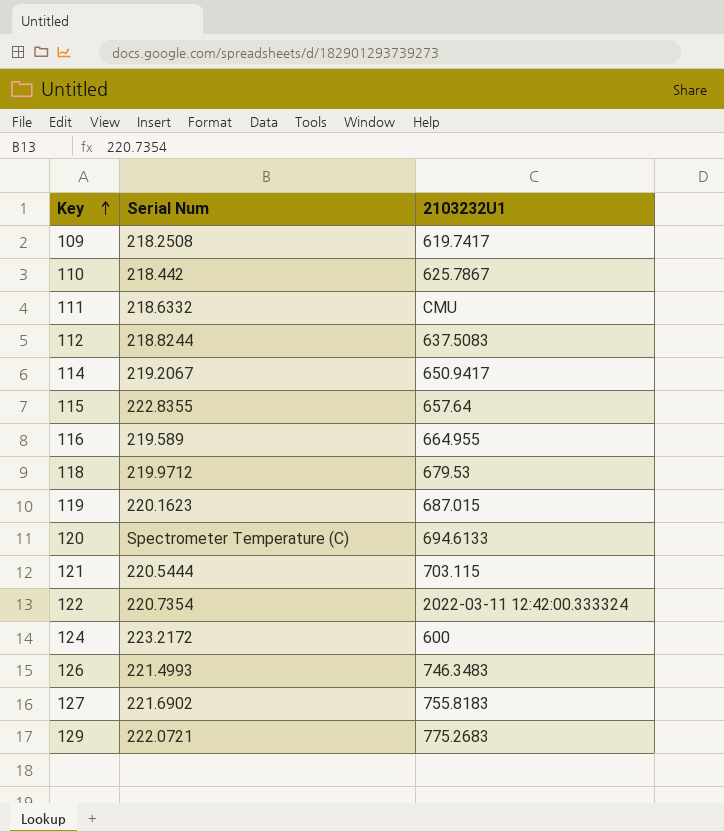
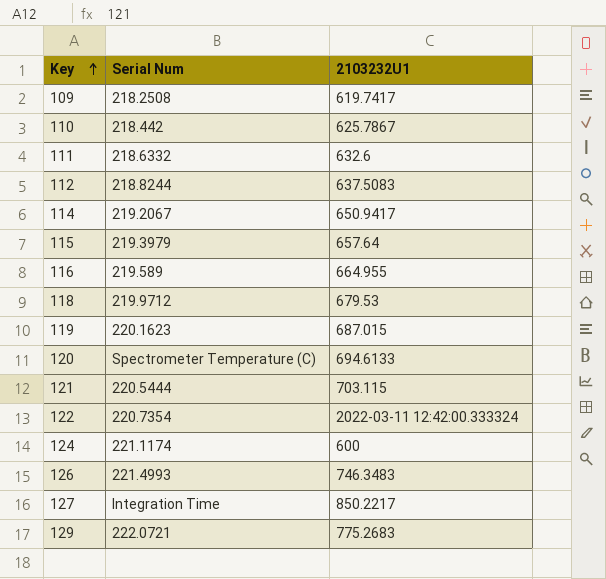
111 | 2103232U1: CMU -> 632.6
115 | Serial Num: 222.8355 -> 219.3979
124 | Serial Num: 223.2172 -> 221.1174
127 | Serial Num: 221.6902 -> Integration Time
127 | 2103232U1: 755.8183 -> 850.2217

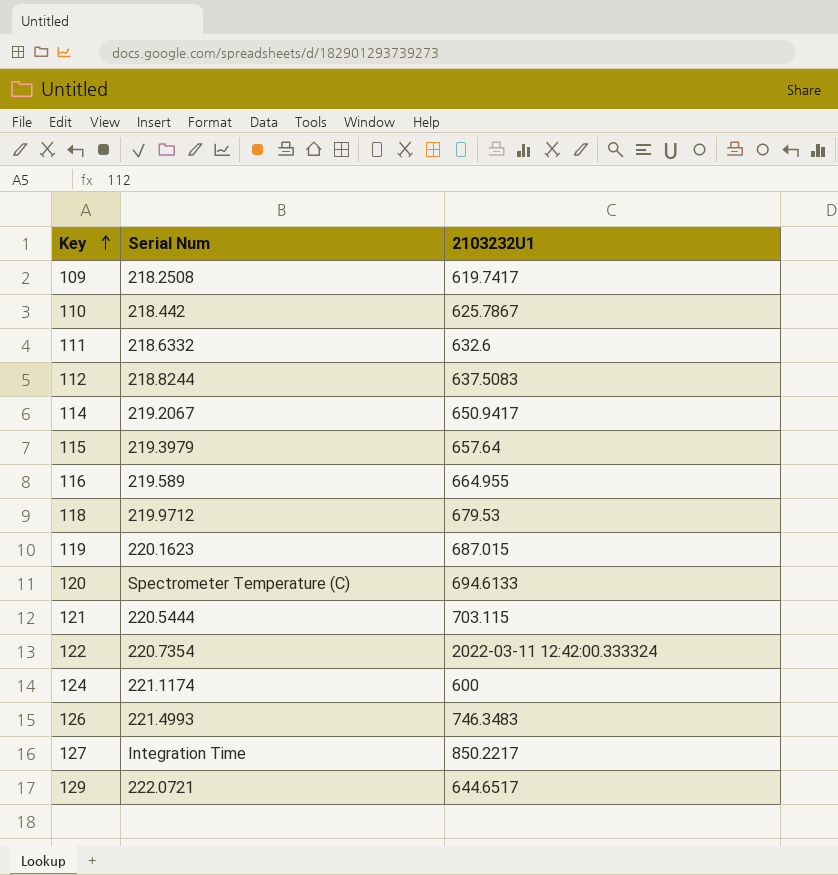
129 | 2103232U1: 775.2683 -> 644.6517

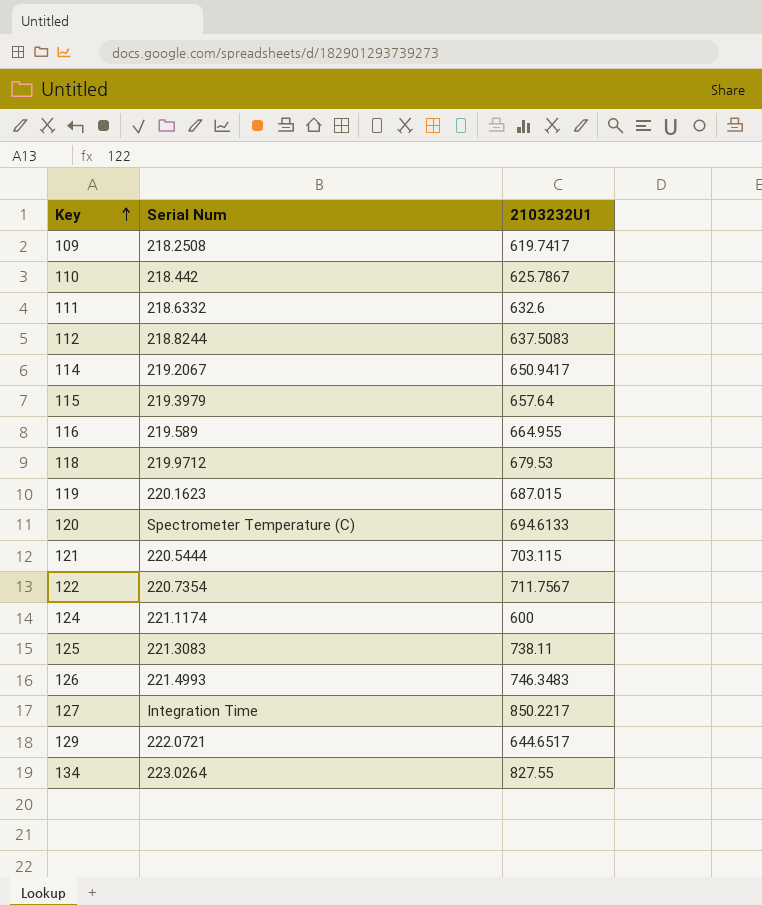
122 | 2103232U1: 2022-03-11 12:42:00.333324 -> 711.7567
row 125: none -> 221.3083 | 738.11
row 134: none -> 223.0264 | 827.55

